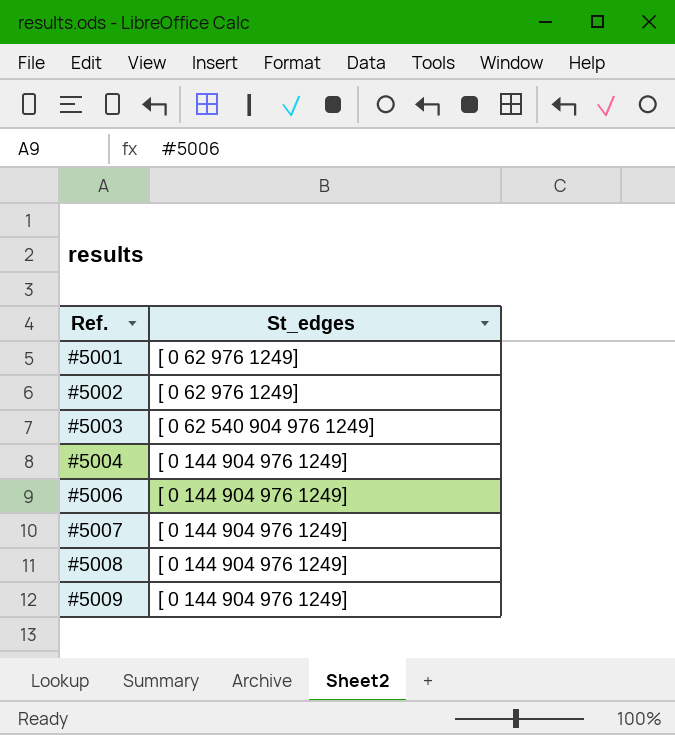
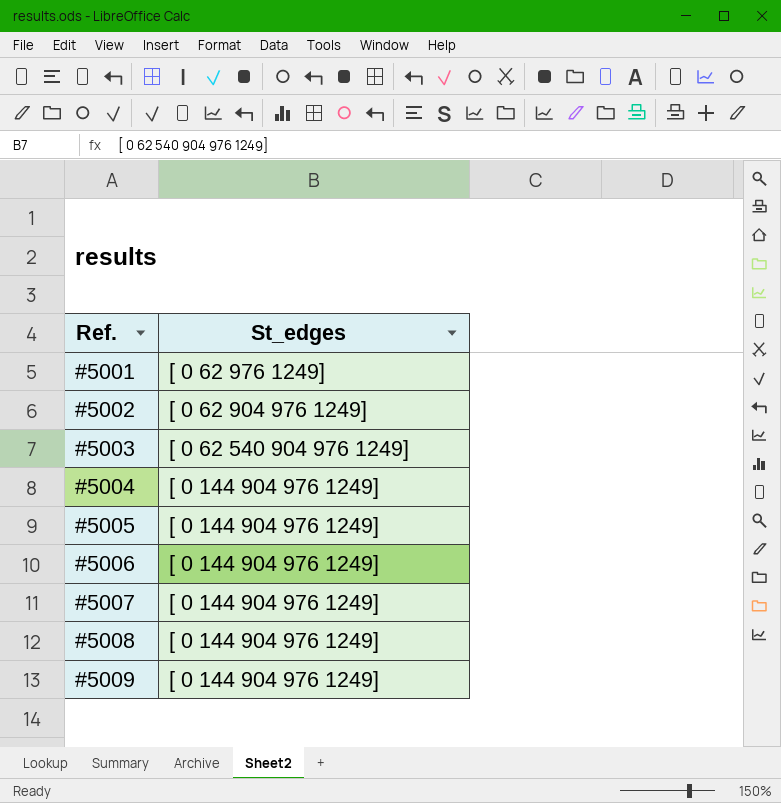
#5002 | St_edges: [ 0 62 976 1249] -> [ 0 62 904 976 1249]
row #5005: none -> [ 0 144 904 976 1249]

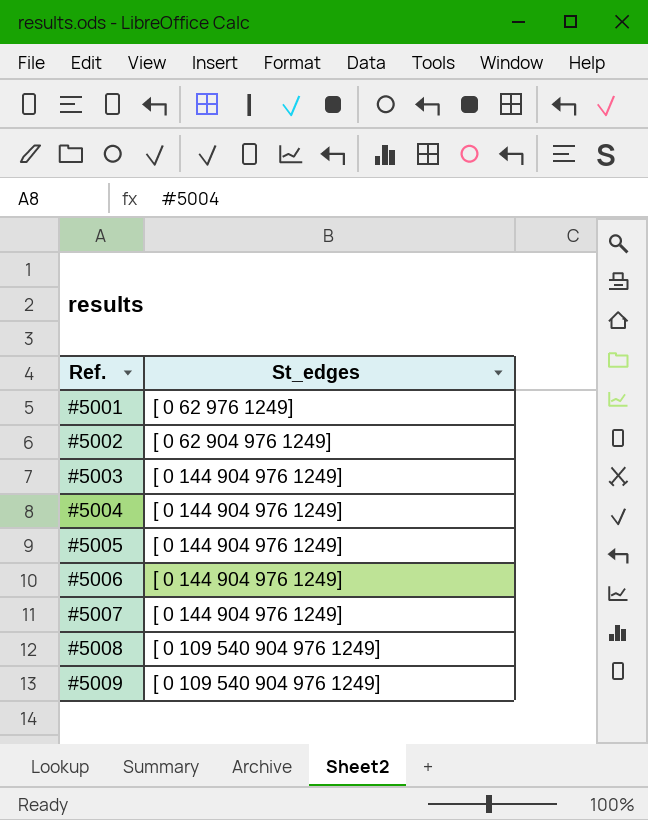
#5003 | St_edges: [ 0 62 540 904 976 1249] -> [ 0 144 904 976 1249]
#5008 | St_edges: [ 0 144 904 976 1249] -> [ 0 109 540 904 976 1249]
#5009 | St_edges: [ 0 144 904 976 1249] -> [ 0 109 540 904 976 1249]

